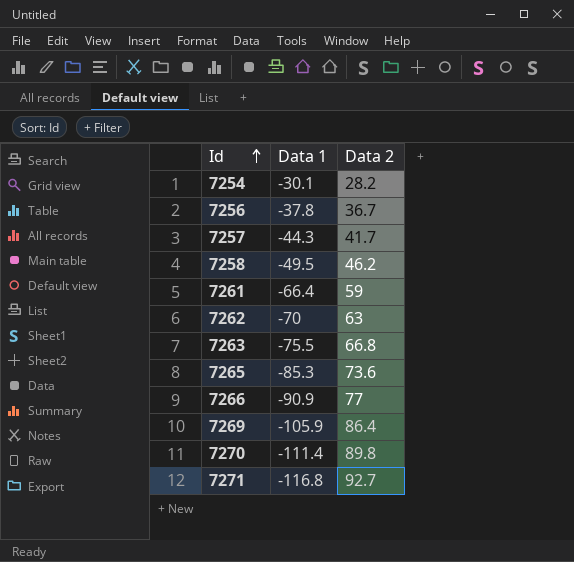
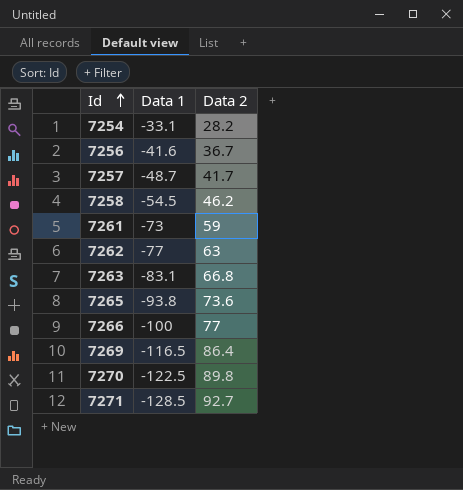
7254 | Data 1: -30.1 -> -33.1
7256 | Data 1: -37.8 -> -41.6
7257 | Data 1: -44.3 -> -48.7
7258 | Data 1: -49.5 -> -54.5
7261 | Data 1: -66.4 -> -73
7262 | Data 1: -70 -> -77
7263 | Data 1: -75.5 -> -83.1
7265 | Data 1: -85.3 -> -93.8
7266 | Data 1: -90.9 -> -100
7269 | Data 1: -105.9 -> -116.5
7270 | Data 1: -111.4 -> -122.5
7271 | Data 1: -116.8 -> -128.5

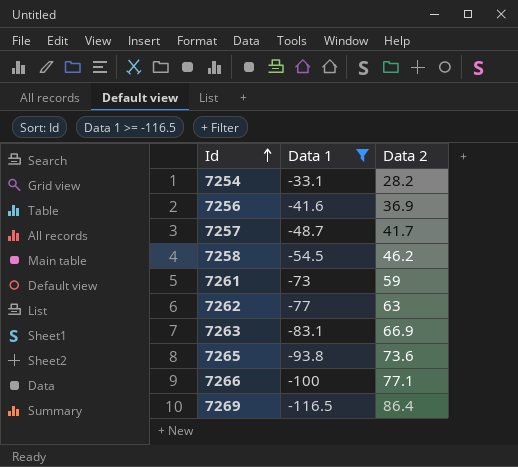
filter: none -> Data 1 >= -116.5
7256 | Data 2: 36.7 -> 36.9
7263 | Data 2: 66.8 -> 66.9
7266 | Data 2: 77 -> 77.1

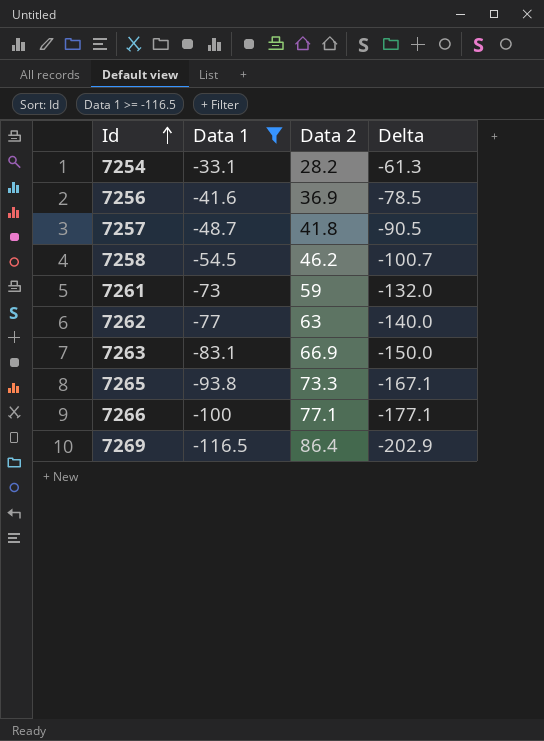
column Delta | formula: none -> [Data 1] - [Data 2]
7257 | Data 2: 41.7 -> 41.8
7265 | Data 2: 73.6 -> 73.3

